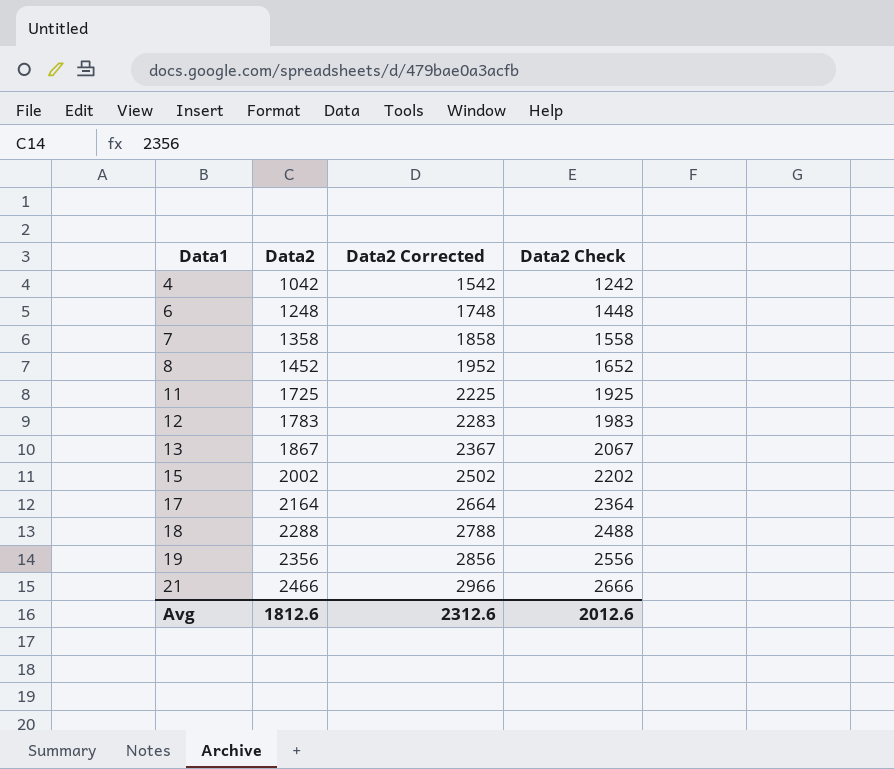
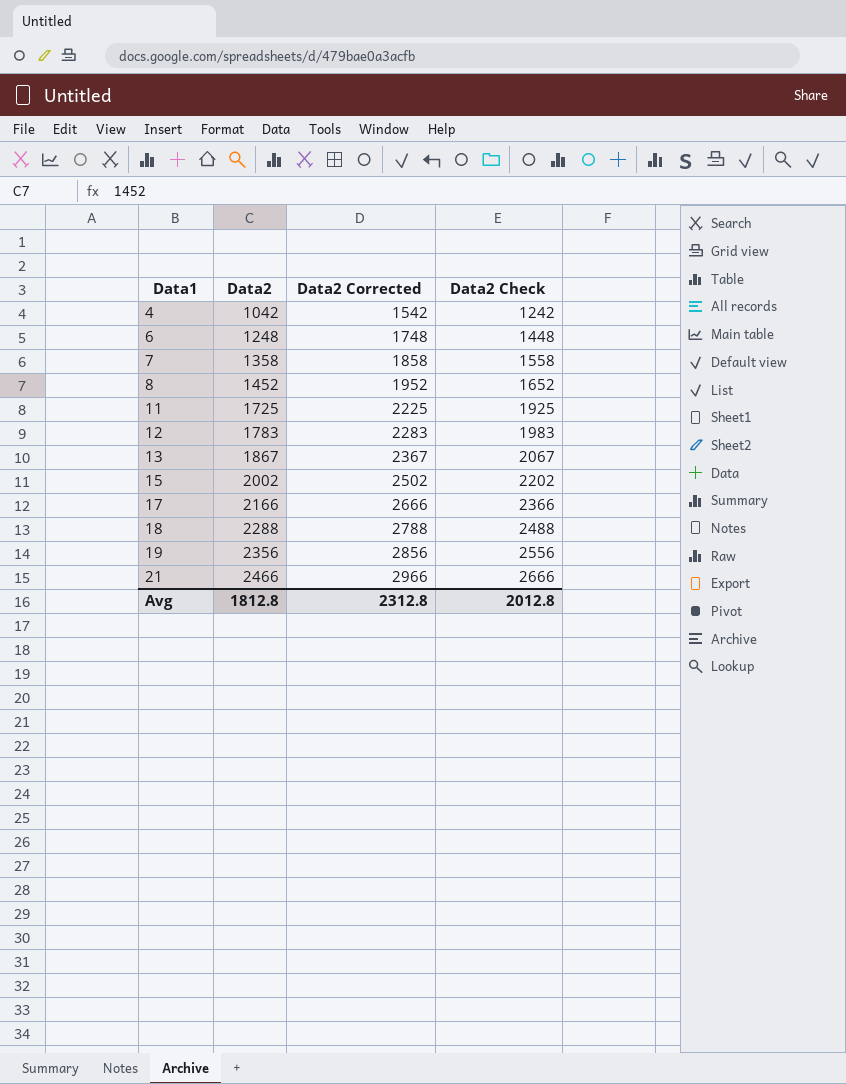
17 | Data2: 2164 -> 2166
17 | Data2 Corrected: 2664 -> 2666
17 | Data2 Check: 2364 -> 2366
Avg | Data2: 1812.6 -> 1812.8
Avg | Data2 Corrected: 2312.6 -> 2312.8
Avg | Data2 Check: 2012.6 -> 2012.8

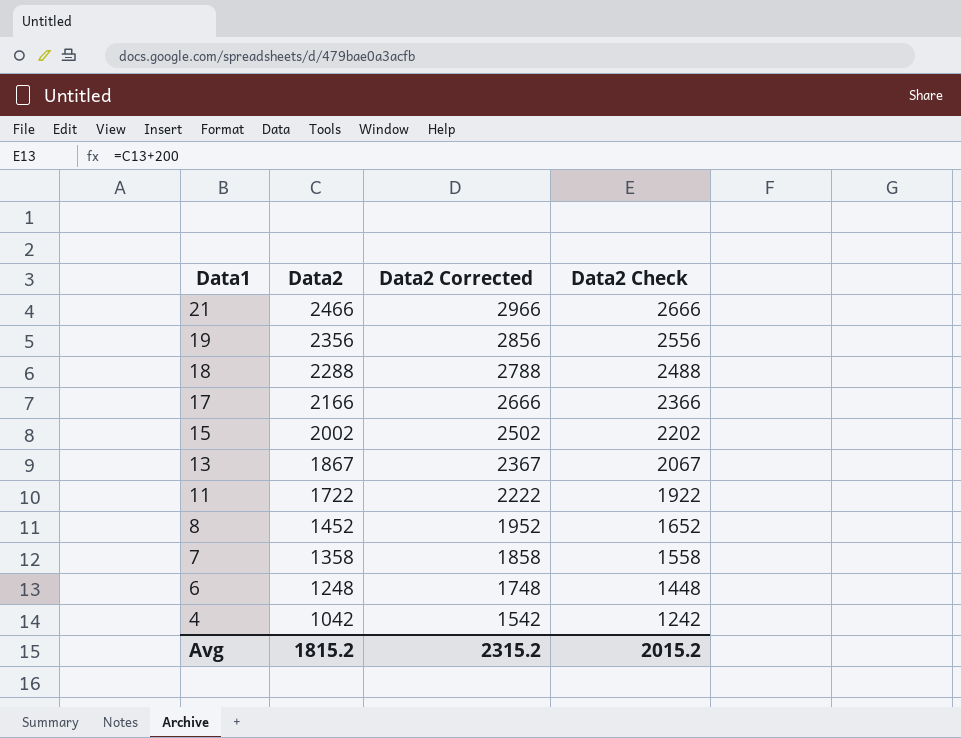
row order: Data1 ascending -> Data1 descending
row 12: 1783 | 2283 | 1983 -> none
11 | Data2: 1725 -> 1722
11 | Data2 Corrected: 2225 -> 2222
11 | Data2 Check: 1925 -> 1922
Avg | Data2: 1812.8 -> 1815.2
Avg | Data2 Corrected: 2312.8 -> 2315.2
Avg | Data2 Check: 2012.8 -> 2015.2

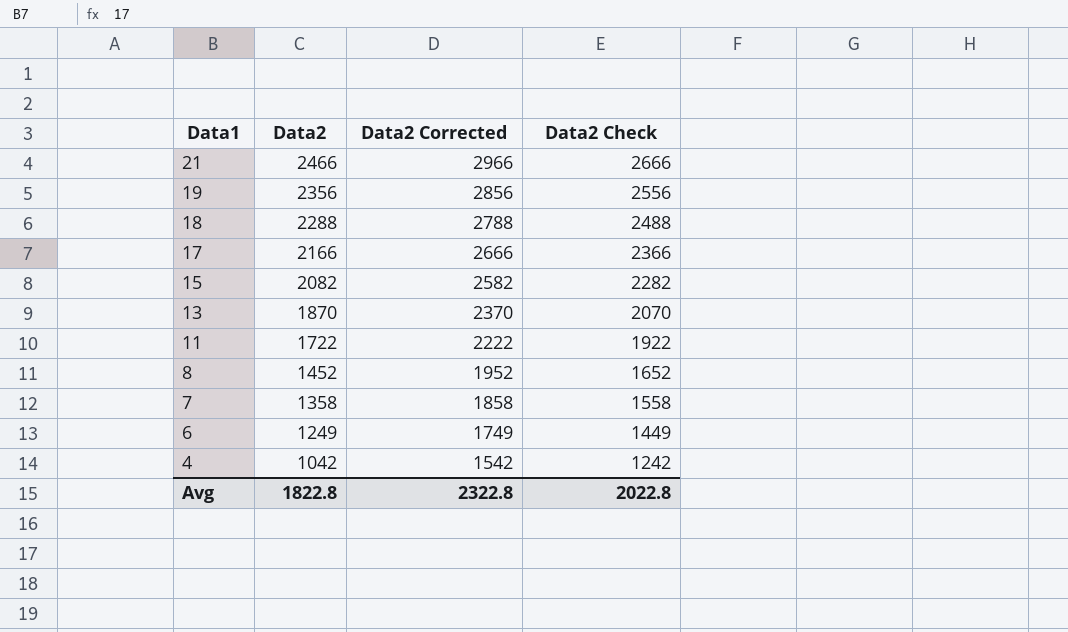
15 | Data2: 2002 -> 2082
15 | Data2 Corrected: 2502 -> 2582
15 | Data2 Check: 2202 -> 2282
13 | Data2: 1867 -> 1870
13 | Data2 Corrected: 2367 -> 2370
13 | Data2 Check: 2067 -> 2070
6 | Data2: 1248 -> 1249
6 | Data2 Corrected: 1748 -> 1749
6 | Data2 Check: 1448 -> 1449
Avg | Data2: 1815.2 -> 1822.8
Avg | Data2 Corrected: 2315.2 -> 2322.8
Avg | Data2 Check: 2015.2 -> 2022.8

